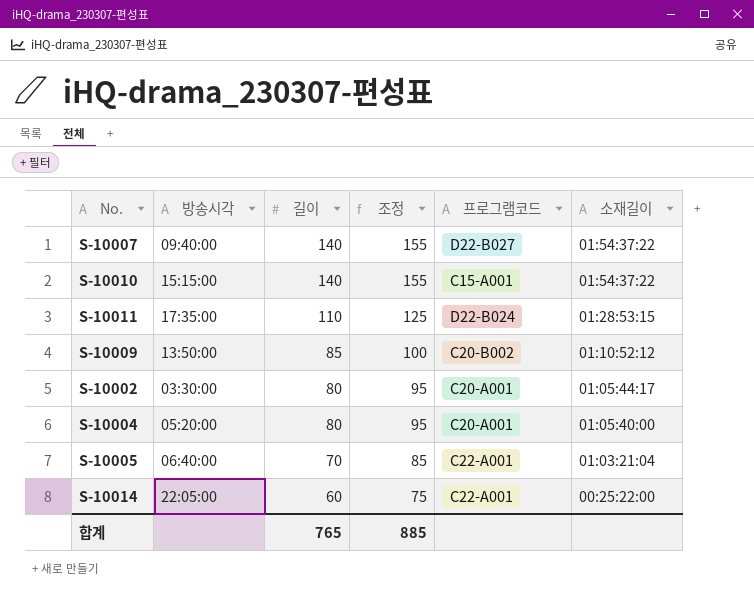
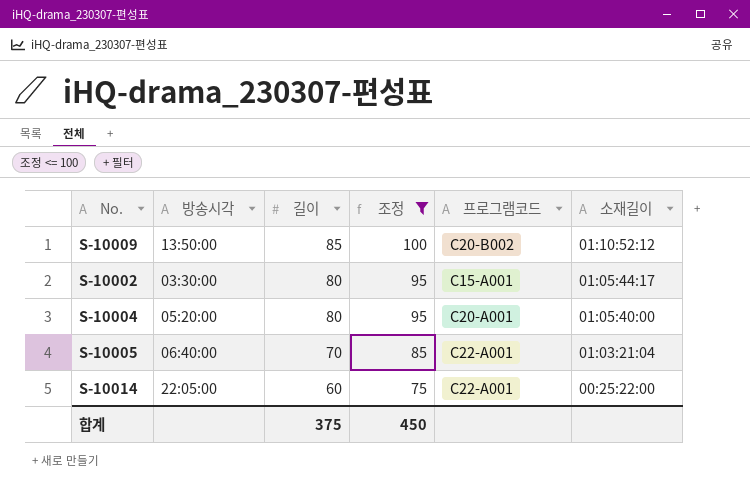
filter: none -> 조정 <= 100
S-10002 | 프로그램코드: C20-A001 -> C15-A001
합계 | 길이: 765 -> 375
합계 | 조정: 885 -> 450

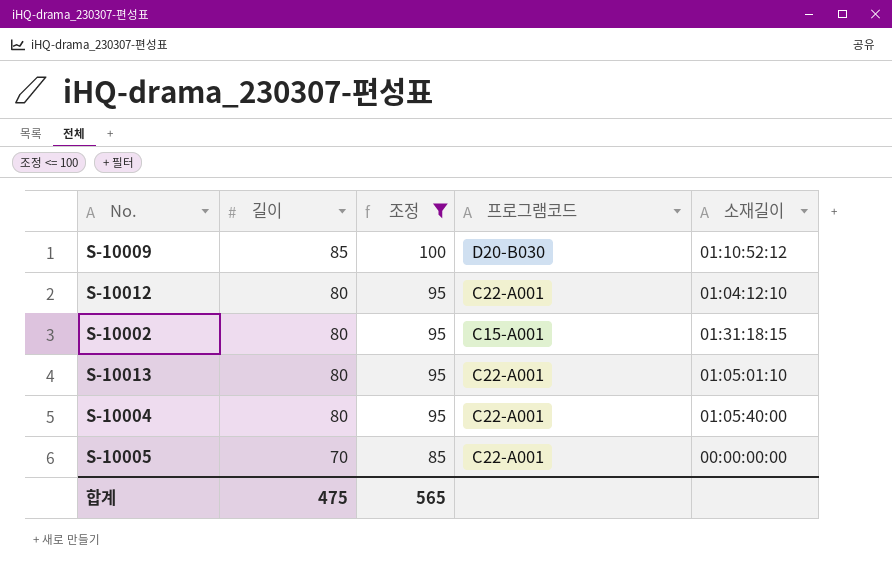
column 방송시각 | position: 2 -> none
row S-10014: 22:05:00 | 60 | 75 | C22-A001 | 00:25:22:00 -> none
S-10009 | 프로그램코드: C20-B002 -> D20-B030
row S-10012: none -> 80 | 95 | C22-A001 | 01:04:12:10
S-10002 | 소재길이: 01:05:44:17 -> 01:31:18:15
row S-10013: none -> 80 | 95 | C22-A001 | 01:05:01:10
S-10004 | 프로그램코드: C20-A001 -> C22-A001
S-10005 | 소재길이: 01:03:21:04 -> 00:00:00:00
합계 | 길이: 375 -> 475
합계 | 조정: 450 -> 565

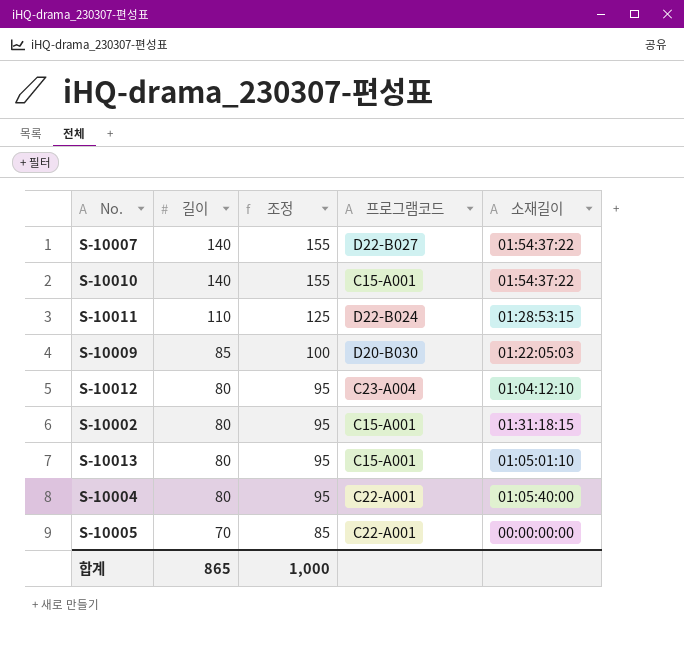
filter: 조정 <= 100 -> none
S-10009 | 소재길이: 01:10:52:12 -> 01:22:05:03
S-10012 | 프로그램코드: C22-A001 -> C23-A004
S-10013 | 프로그램코드: C22-A001 -> C15-A001
합계 | 길이: 475 -> 865
합계 | 조정: 565 -> 1,000

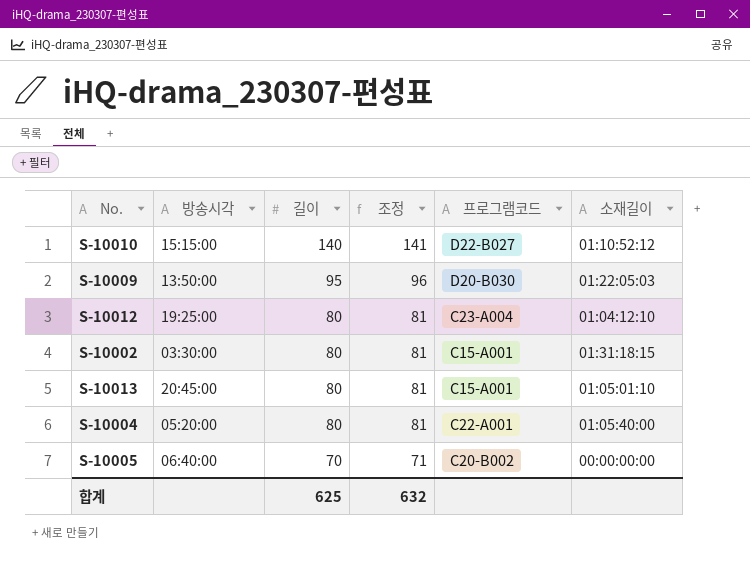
column 방송시각 | position: none -> 2
column 조정 | formula: [길이] + 15 -> [길이] + 1
row S-10007: 140 | 155 | D22-B027 | 01:54:37:22 -> none
row S-10011: 110 | 125 | D22-B024 | 01:28:53:15 -> none
S-10010 | 프로그램코드: C15-A001 -> D22-B027
S-10010 | 소재길이: 01:54:37:22 -> 01:10:52:12
S-10009 | 길이: 85 -> 95
S-10005 | 프로그램코드: C22-A001 -> C20-B002
합계 | 길이: 865 -> 625
합계 | 조정: 1,000 -> 632

